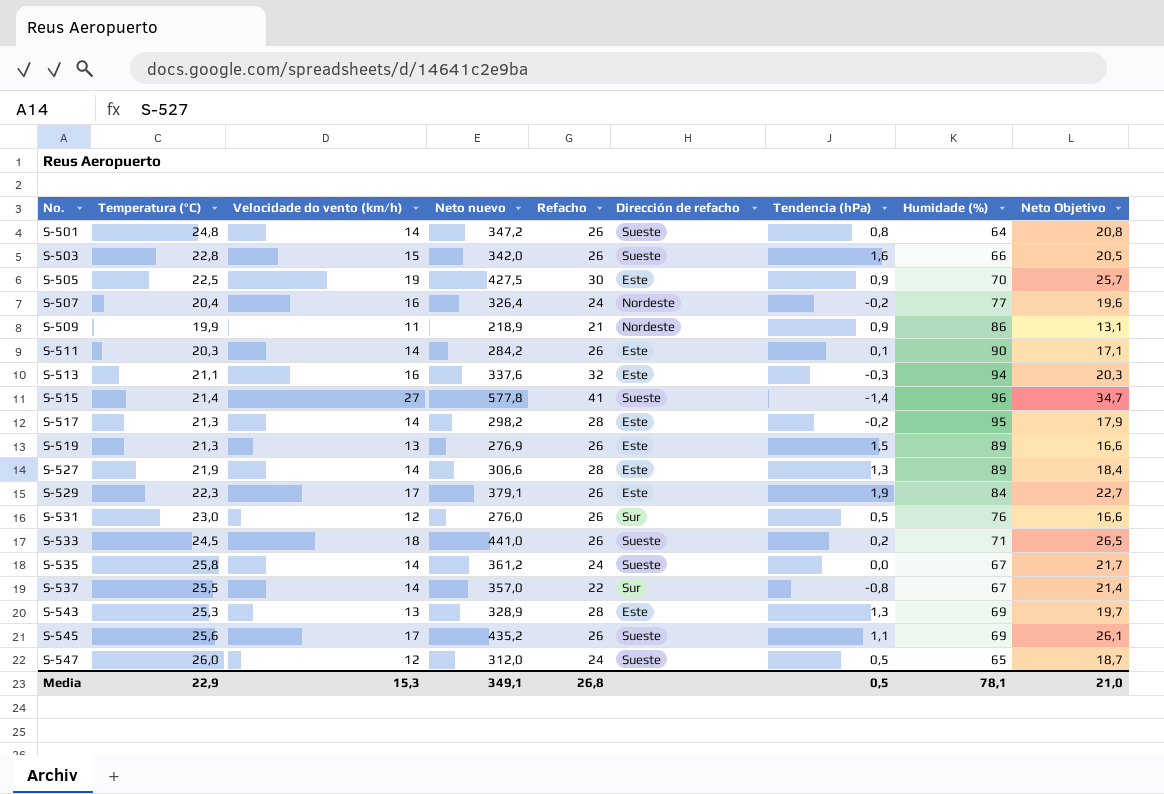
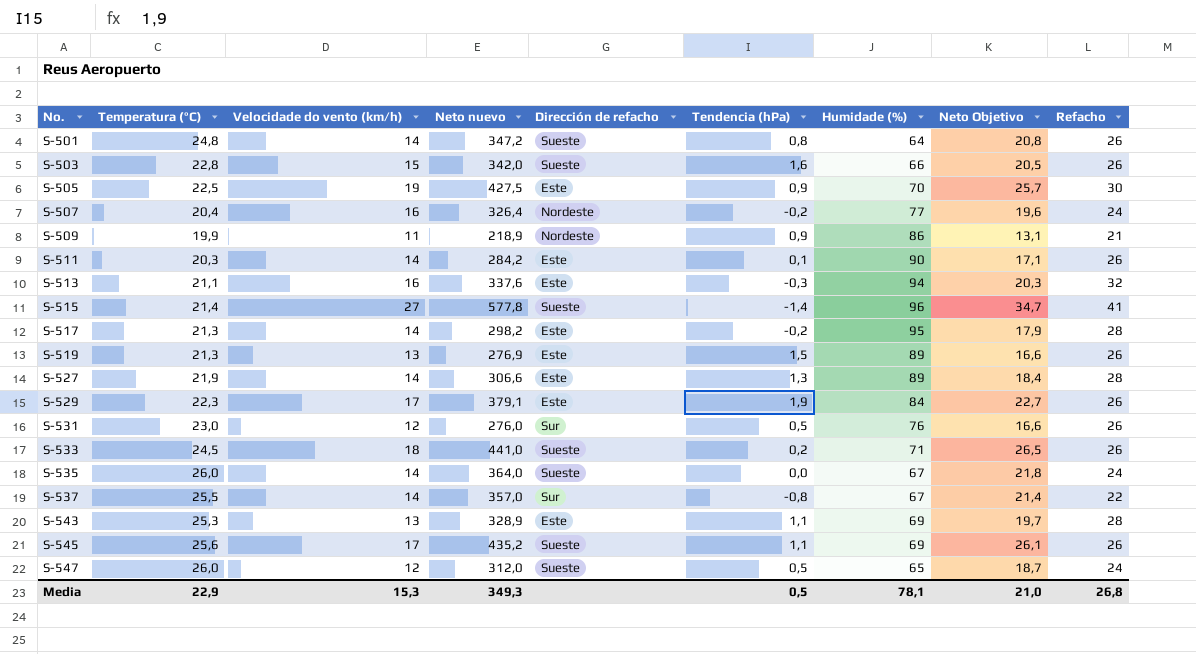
column Refacho | position: 5 -> 9
S-535 | Temperatura (ºC): 25,8 -> 26,0
S-535 | Neto nuevo: 361,2 -> 364,0
S-535 | Neto Objetivo: 21,7 -> 21,8
S-543 | Tendencia (hPa): 1,3 -> 1,1
Media | Neto nuevo: 349,1 -> 349,3

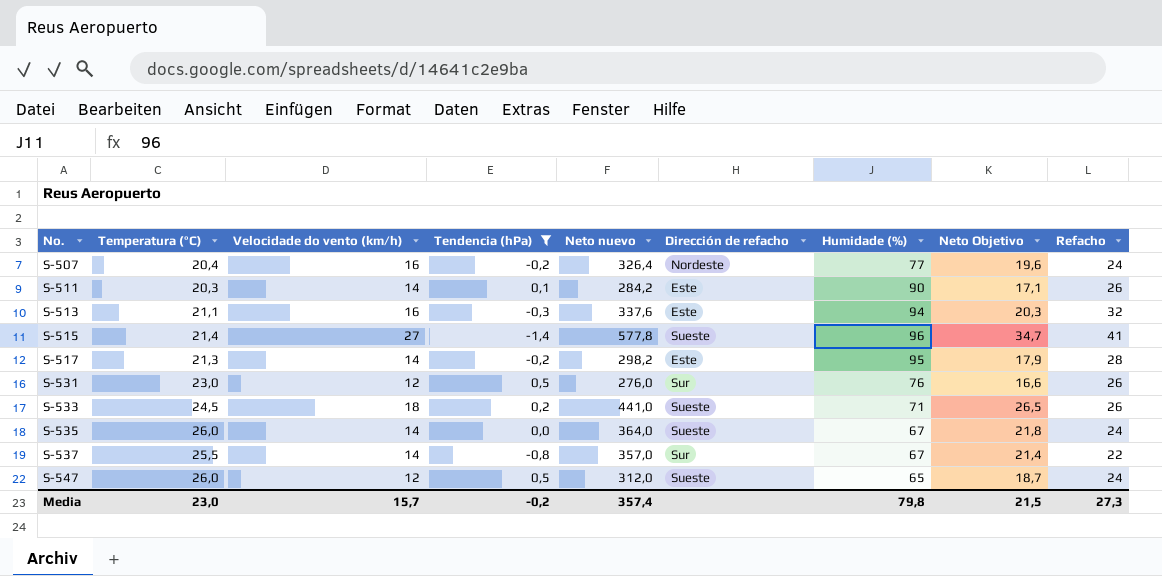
filter: none -> Tendencia (hPa) <= 0,5
column Tendencia (hPa) | position: 6 -> 4
Media | Temperatura (ºC): 22,9 -> 23,0
Media | Velocidade do vento (km/h): 15,3 -> 15,7
Media | Tendencia (hPa): 0,5 -> -0,2
Media | Neto nuevo: 349,3 -> 357,4
Media | Humidade (%): 78,1 -> 79,8
Media | Neto Objetivo: 21,0 -> 21,5
Media | Refacho: 26,8 -> 27,3

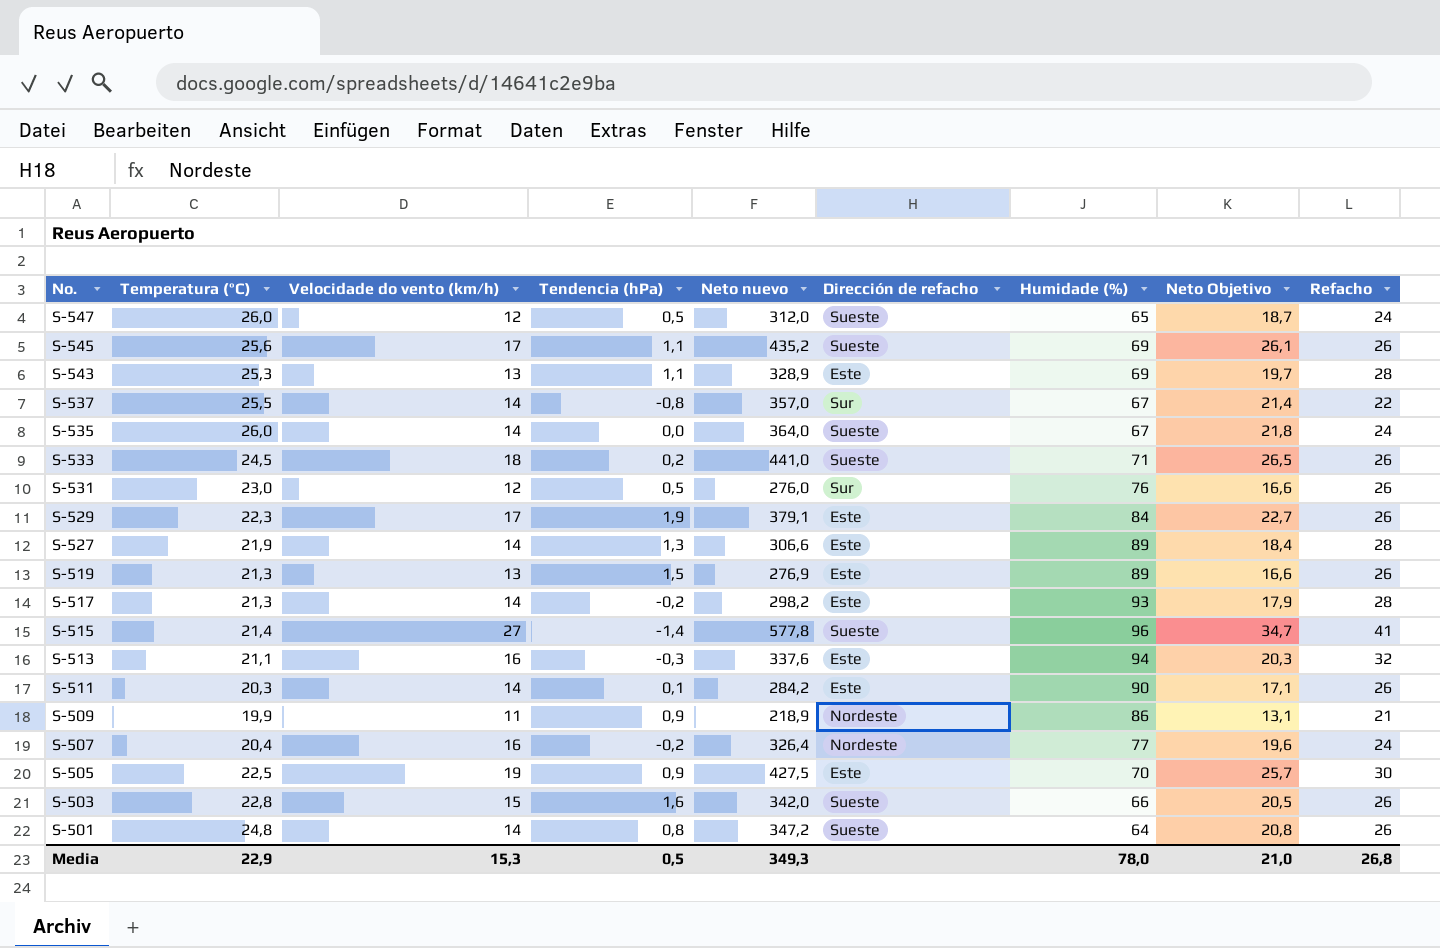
filter: Tendencia (hPa) <= 0,5 -> none
row order: No. ascending -> No. descending
S-517 | Humidade (%): 95 -> 93
Media | Temperatura (ºC): 23,0 -> 22,9
Media | Velocidade do vento (km/h): 15,7 -> 15,3
Media | Tendencia (hPa): -0,2 -> 0,5
Media | Neto nuevo: 357,4 -> 349,3
Media | Humidade (%): 79,8 -> 78,0
Media | Neto Objetivo: 21,5 -> 21,0
Media | Refacho: 27,3 -> 26,8

